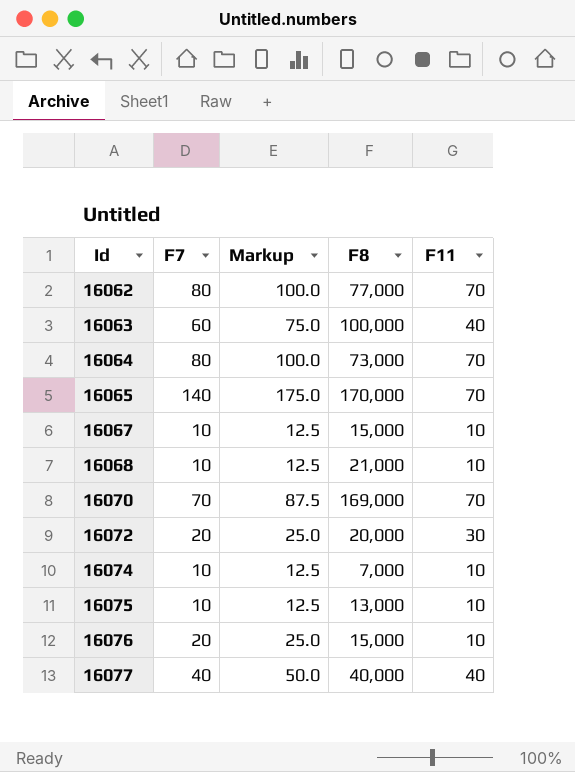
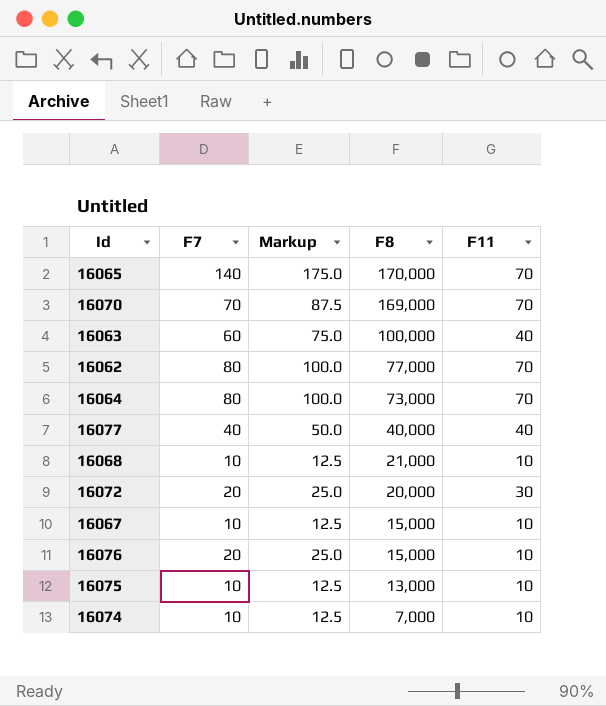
row order: Id ascending -> F8 descending

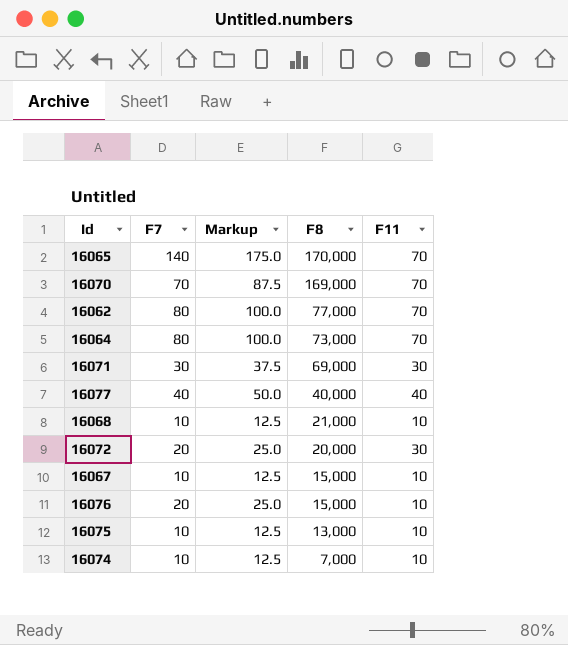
row 16063: 60 | 75.0 | 100,000 | 40 -> none
row 16071: none -> 30 | 37.5 | 69,000 | 30

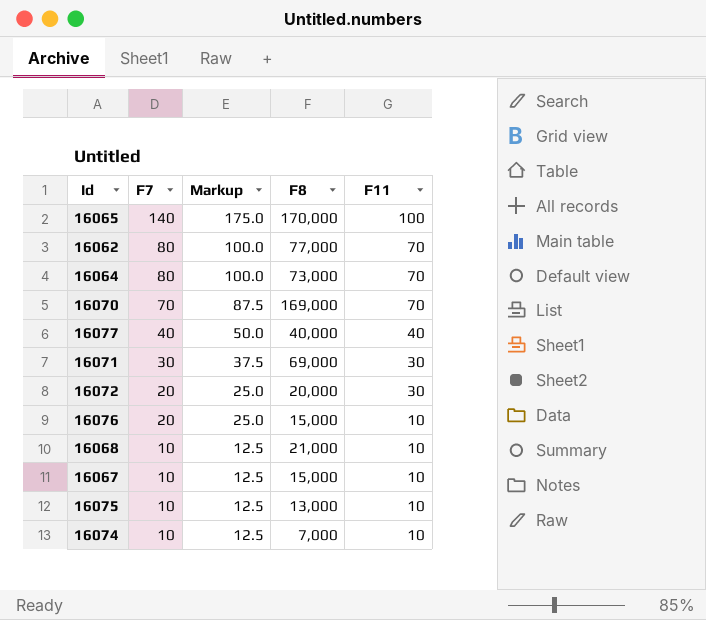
row order: F8 descending -> F7 descending
16065 | F11: 70 -> 100

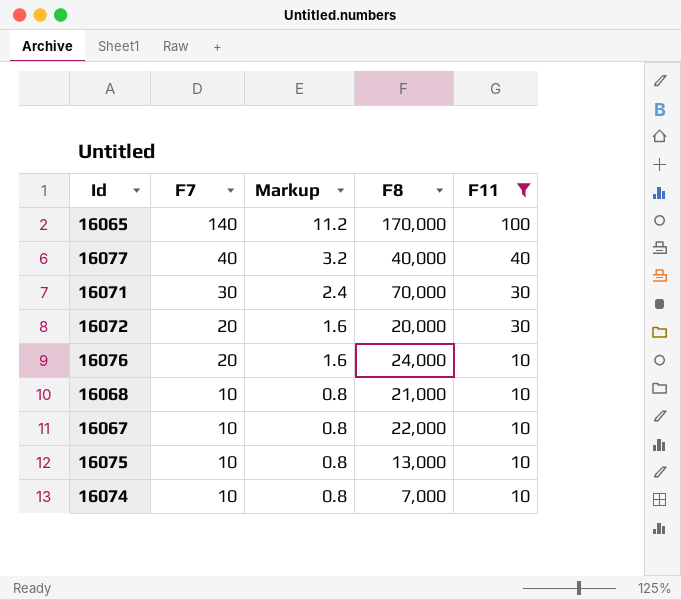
filter: none -> F11 != 70
column Markup | formula: [F7] * 1.25 -> [F7] * 0.08
16071 | F8: 69,000 -> 70,000
16076 | F8: 15,000 -> 24,000
16067 | F8: 15,000 -> 22,000

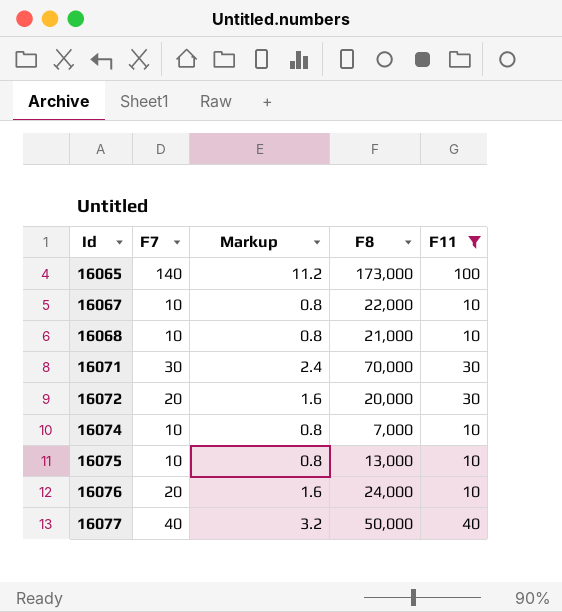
row order: F7 descending -> Id ascending
16065 | F8: 170,000 -> 173,000
16077 | F8: 40,000 -> 50,000

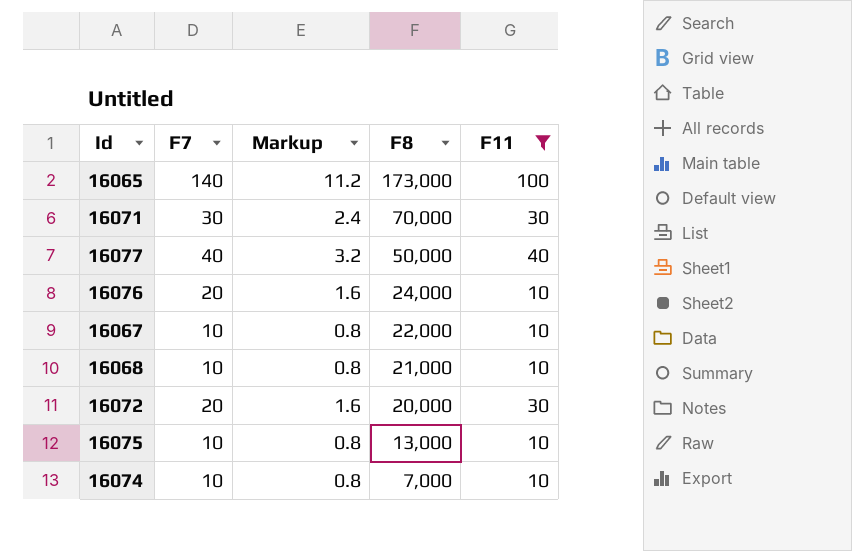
row order: Id ascending -> F8 descending

